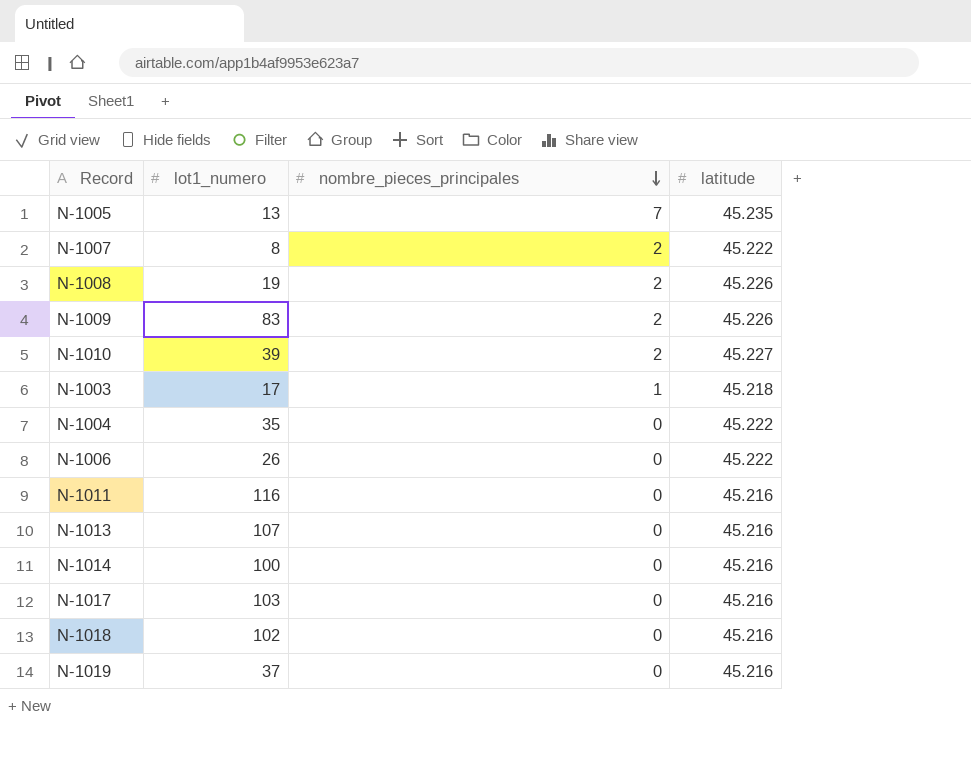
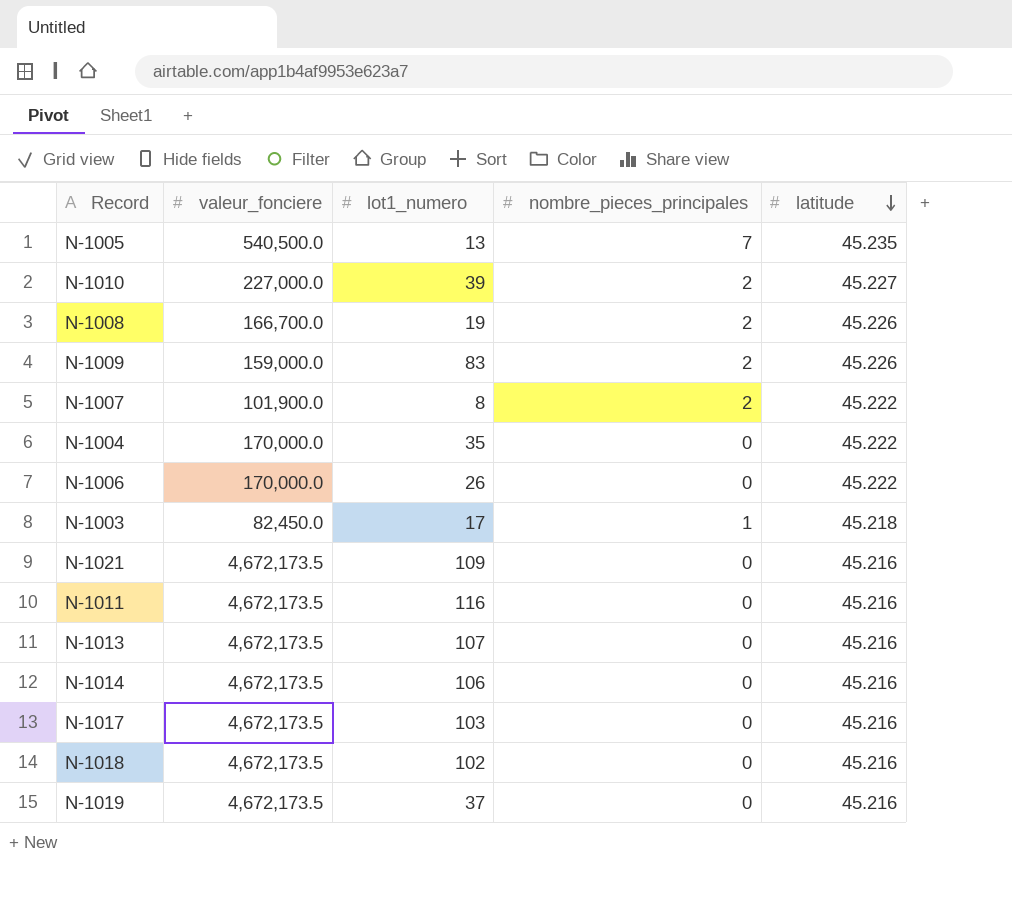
row order: nombre_pieces_principales descending -> latitude descending
column valeur_fonciere | position: none -> 2
row N-1021: none -> 4,672,173.5 | 109 | 0 | 45.216
N-1014 | lot1_numero: 100 -> 106

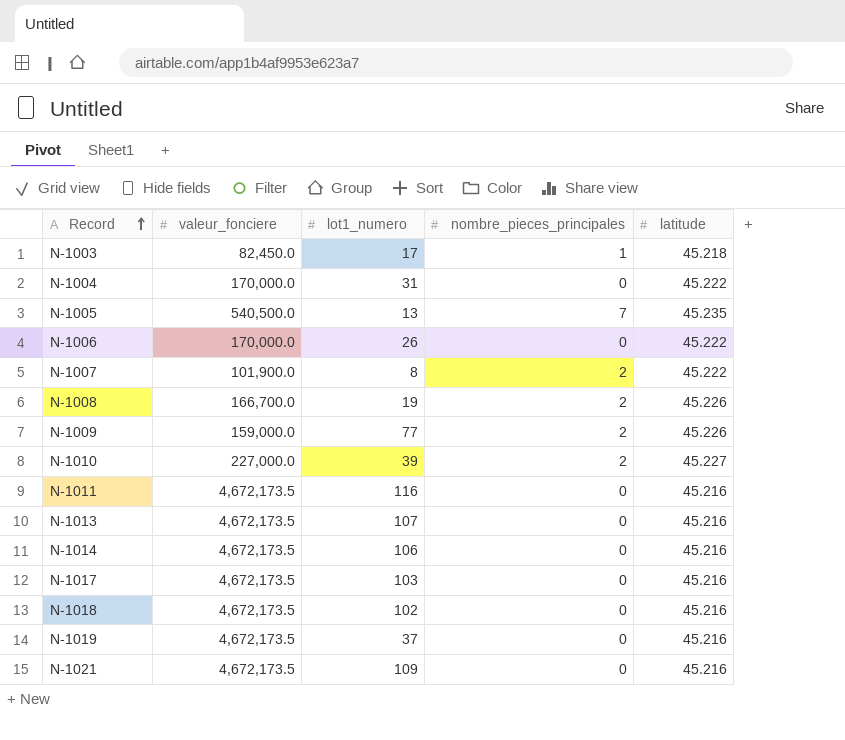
row order: latitude descending -> Record ascending
N-1004 | lot1_numero: 35 -> 31
N-1009 | lot1_numero: 83 -> 77

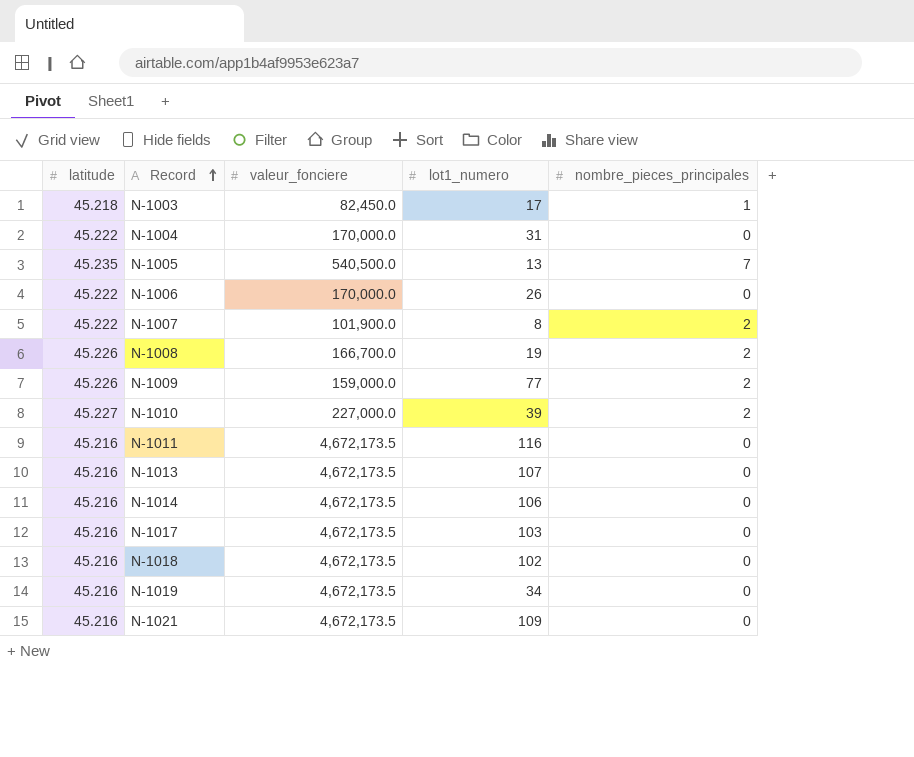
column latitude | position: 5 -> 1
N-1019 | lot1_numero: 37 -> 34

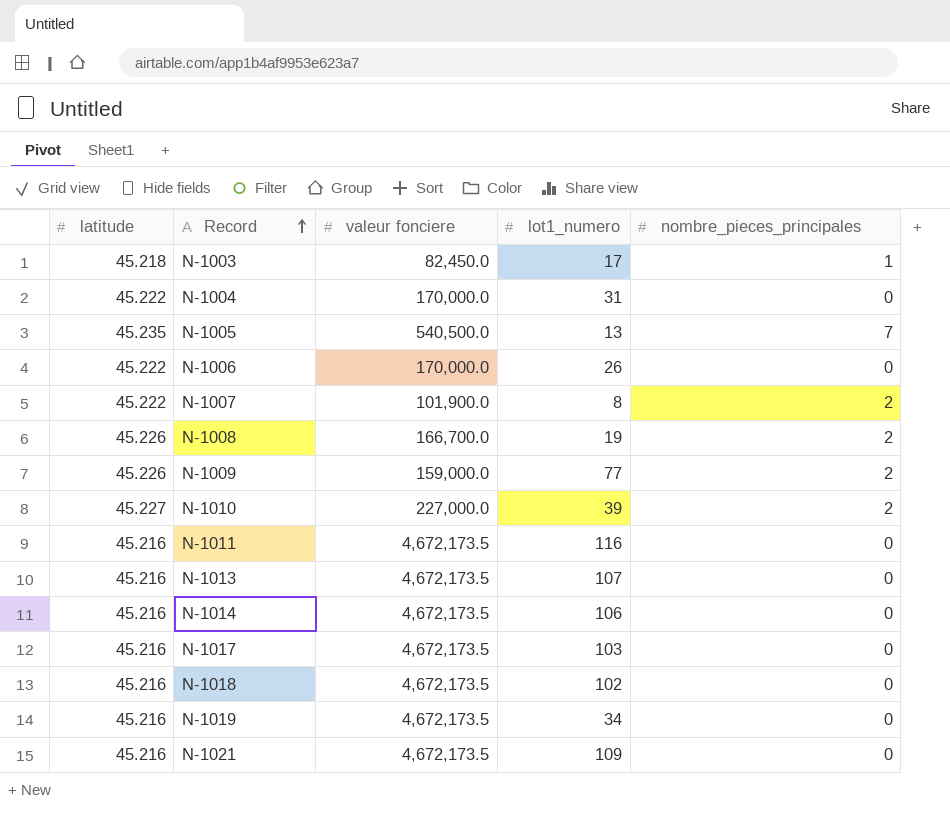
column name: valeur_fonciere -> valeur fonciere

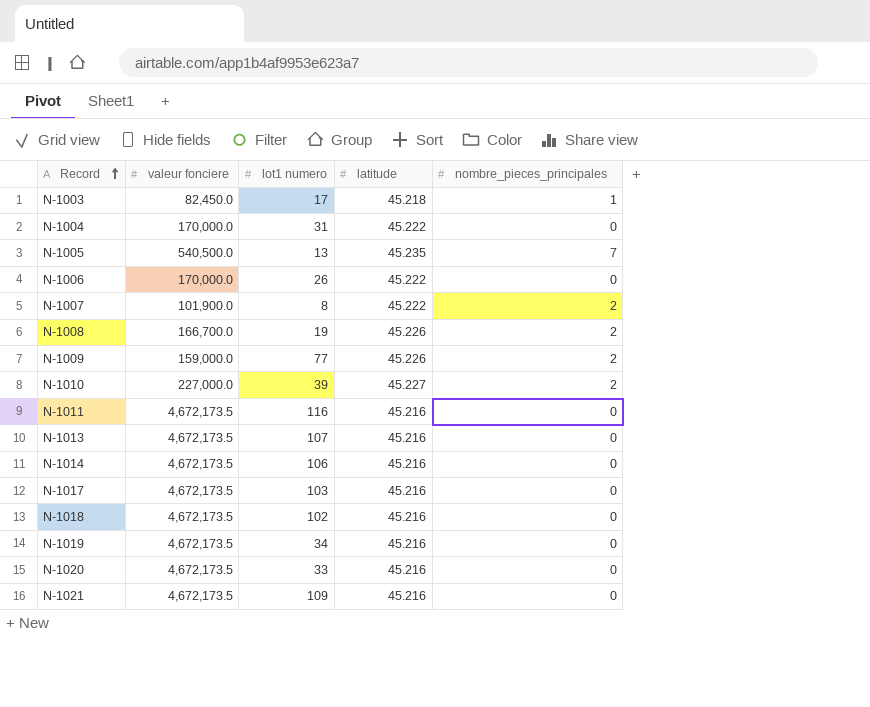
column name: lot1_numero -> lot1 numero
column latitude | position: 1 -> 4
row N-1020: none -> 4,672,173.5 | 33 | 45.216 | 0

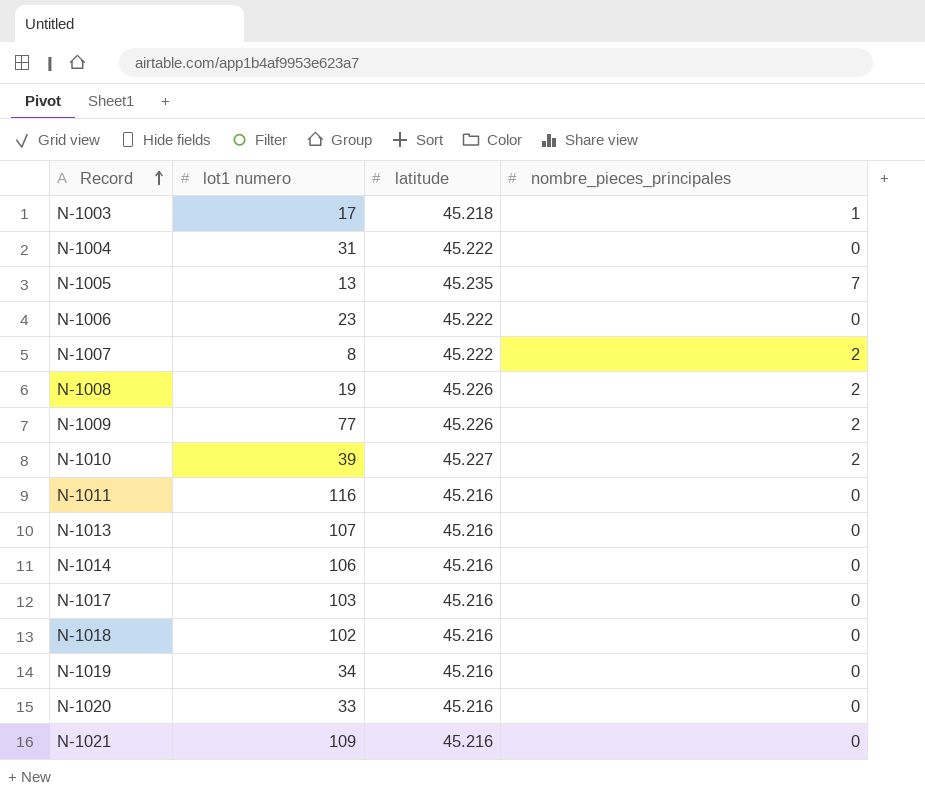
column valeur fonciere | position: 2 -> none
N-1006 | lot1 numero: 26 -> 23

